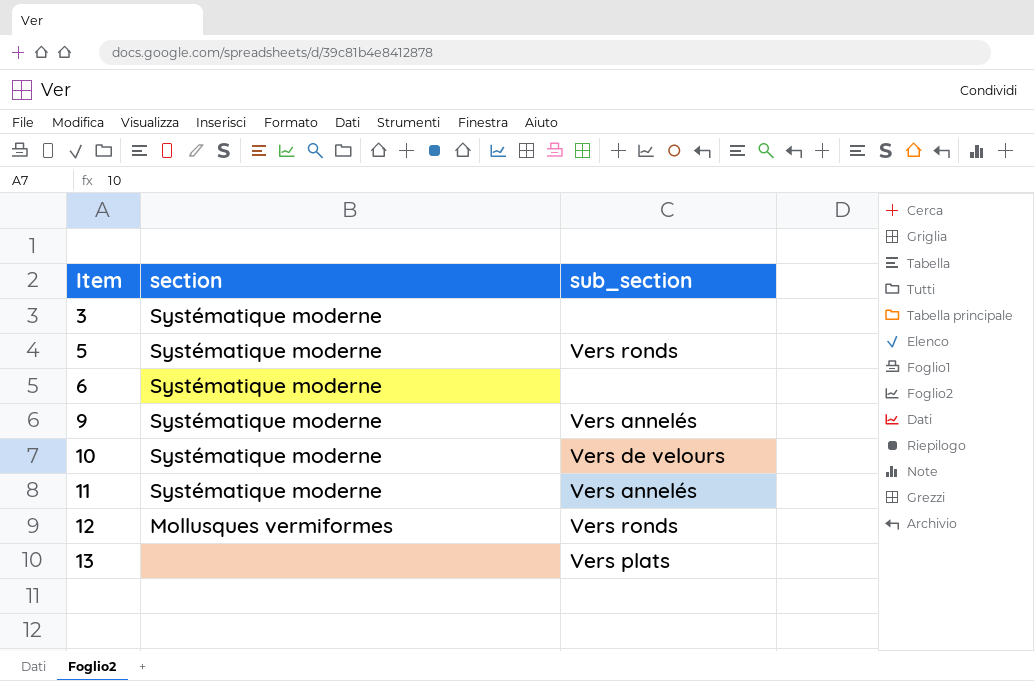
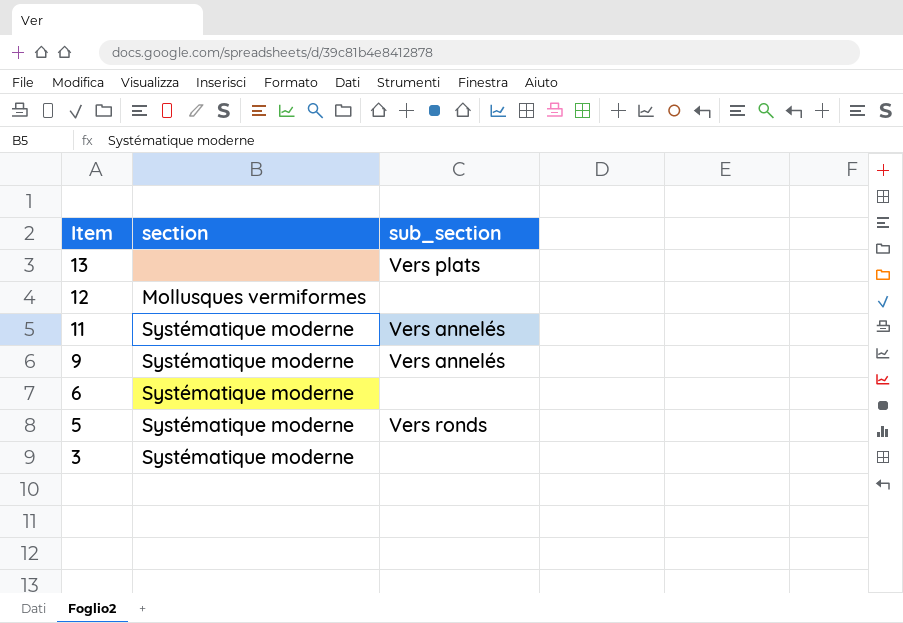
row order: Item ascending -> Item descending
row 10: Systématique moderne | Vers de velours -> none
12 | sub_section: Vers ronds -> none

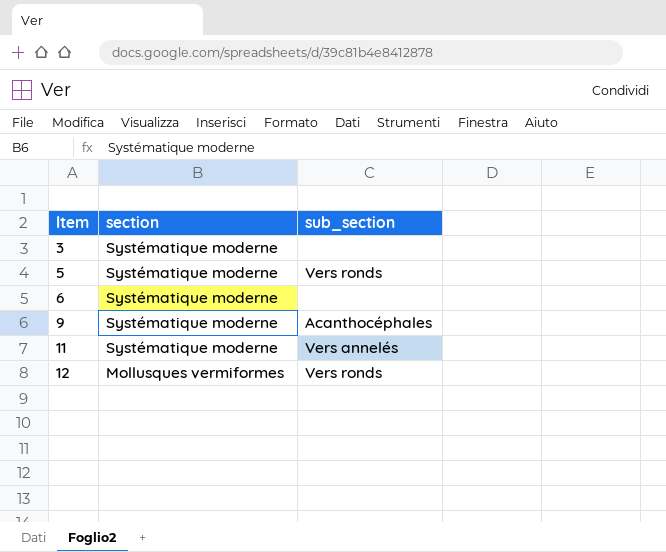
row order: Item descending -> Item ascending
row 13: none | Vers plats -> none
9 | sub_section: Vers annelés -> Acanthocéphales
12 | sub_section: none -> Vers ronds

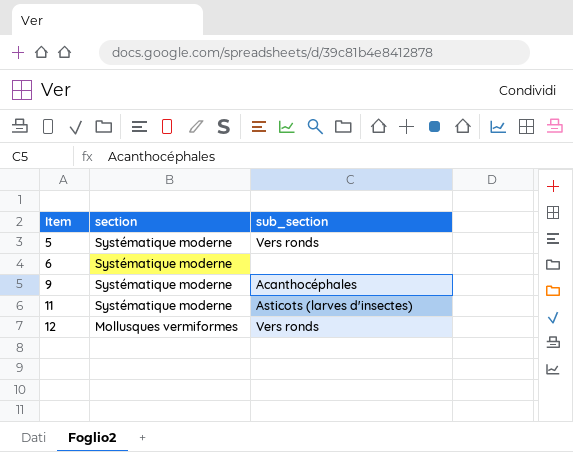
row 3: Systématique moderne | none -> none
11 | sub_section: Vers annelés -> Asticots (larves d'insectes)

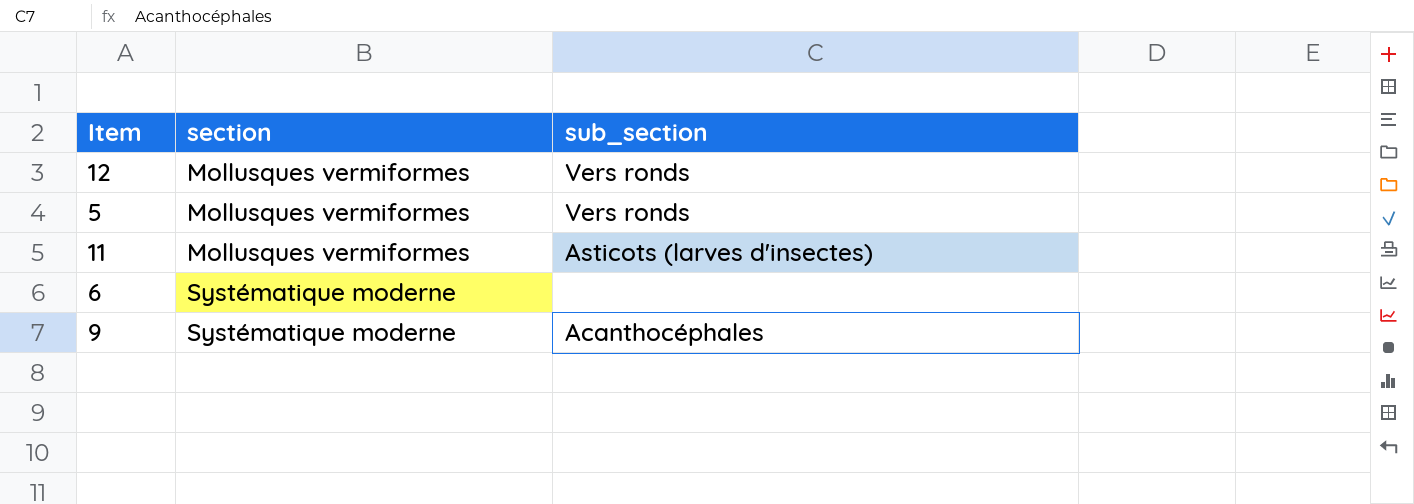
row order: Item ascending -> section ascending
5 | section: Systématique moderne -> Mollusques vermiformes
11 | section: Systématique moderne -> Mollusques vermiformes

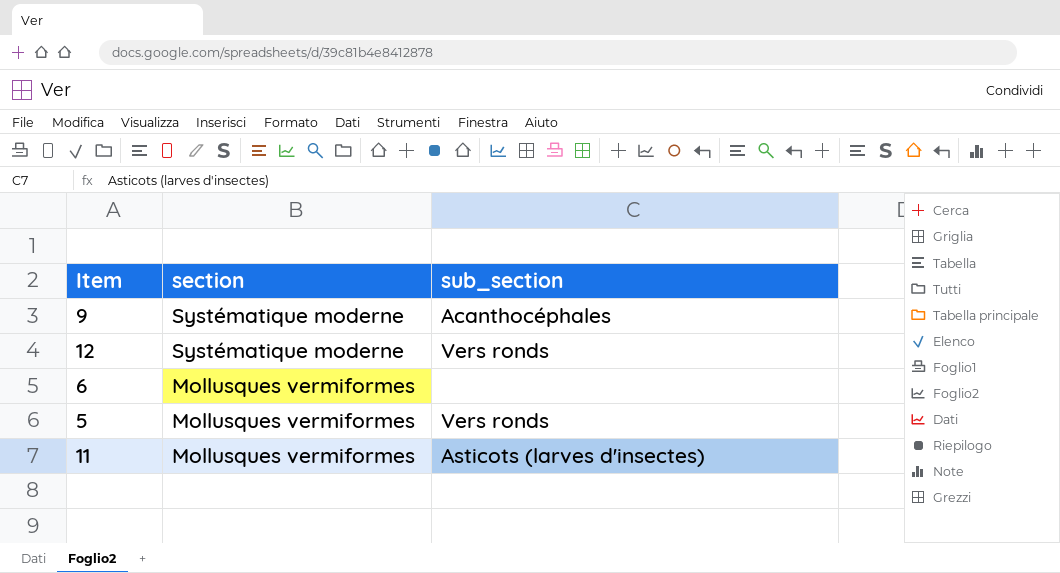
row order: section ascending -> section descending
12 | section: Mollusques vermiformes -> Systématique moderne
6 | section: Systématique moderne -> Mollusques vermiformes

